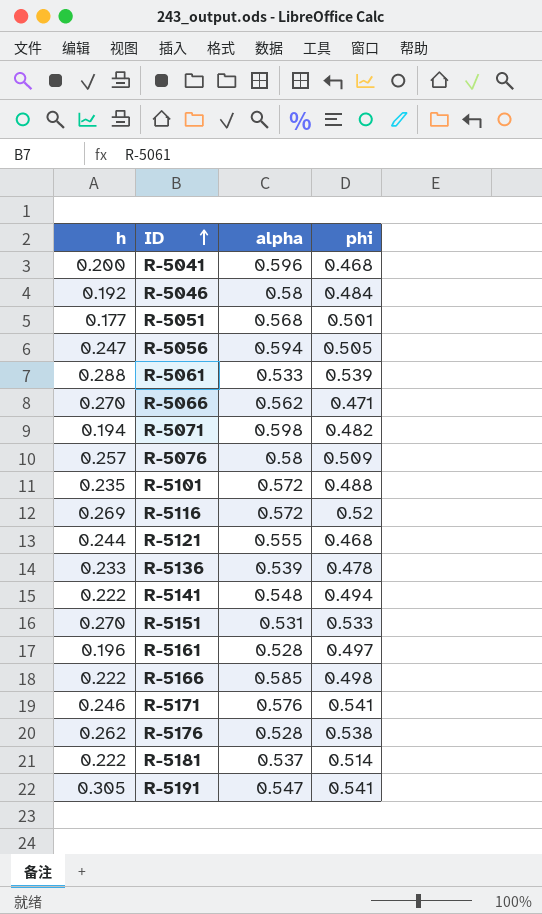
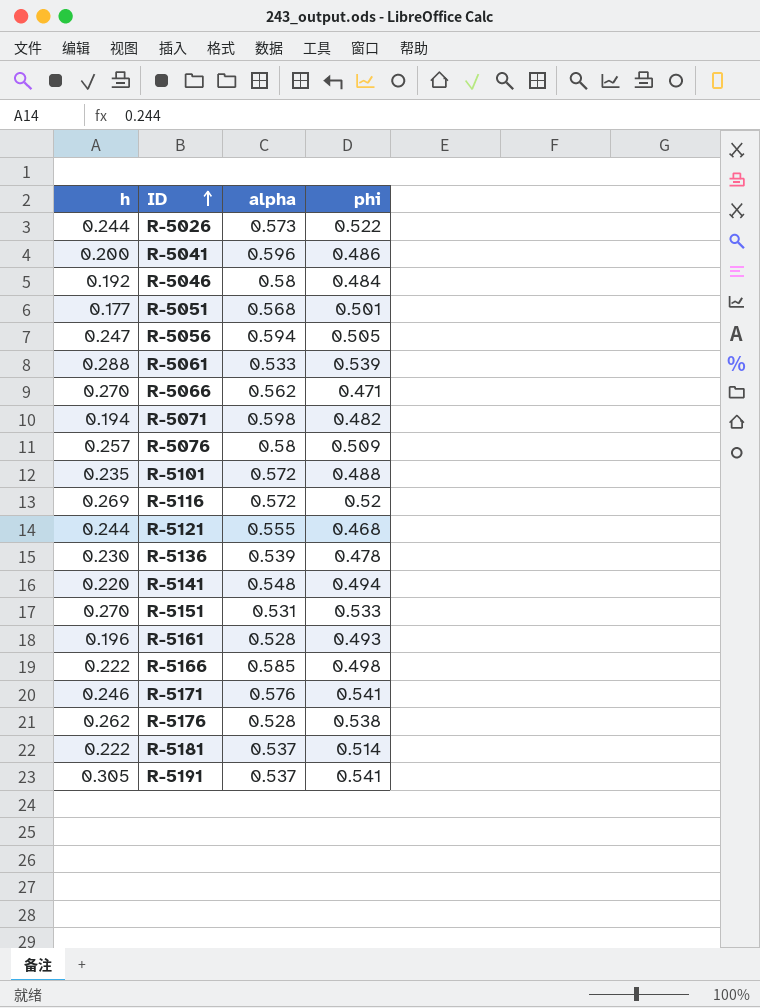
row R-5026: none -> 0.244 | 0.573 | 0.522
R-5041 | phi: 0.468 -> 0.486
R-5136 | h: 0.233 -> 0.230
R-5141 | h: 0.222 -> 0.220
R-5161 | phi: 0.497 -> 0.493
R-5191 | alpha: 0.547 -> 0.537

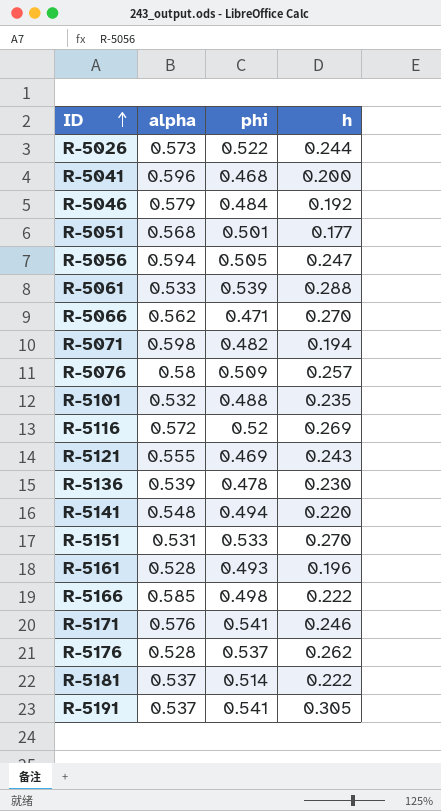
column h | position: 1 -> 4
R-5041 | phi: 0.486 -> 0.468
R-5046 | alpha: 0.58 -> 0.579
R-5101 | alpha: 0.572 -> 0.532
R-5121 | phi: 0.468 -> 0.469
R-5121 | h: 0.244 -> 0.243
R-5176 | phi: 0.538 -> 0.537

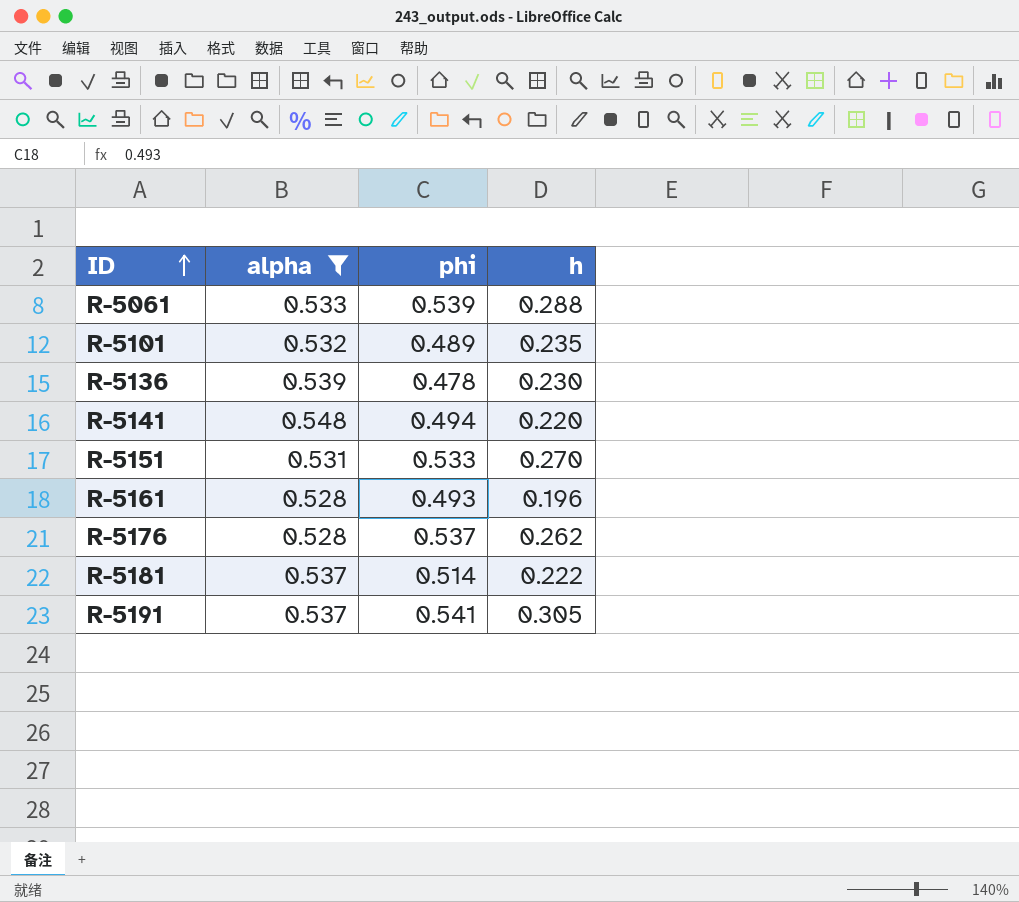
filter: none -> alpha <= 0.548
R-5101 | phi: 0.488 -> 0.489

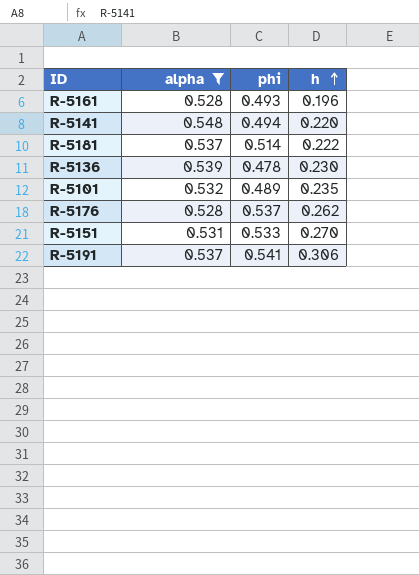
row order: ID ascending -> h ascending
row R-5061: 0.533 | 0.539 | 0.288 -> none
R-5191 | h: 0.305 -> 0.306

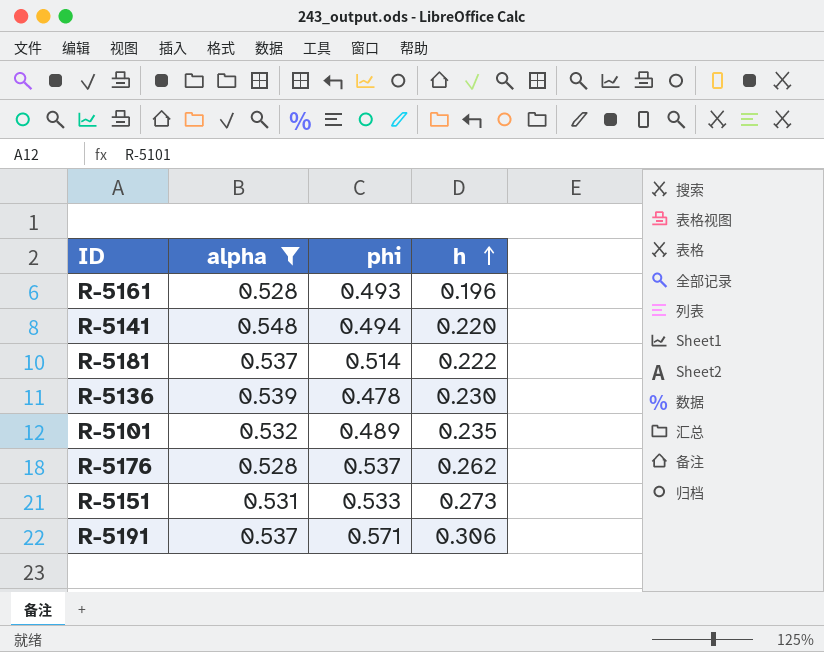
R-5151 | h: 0.270 -> 0.273
R-5191 | phi: 0.541 -> 0.571

